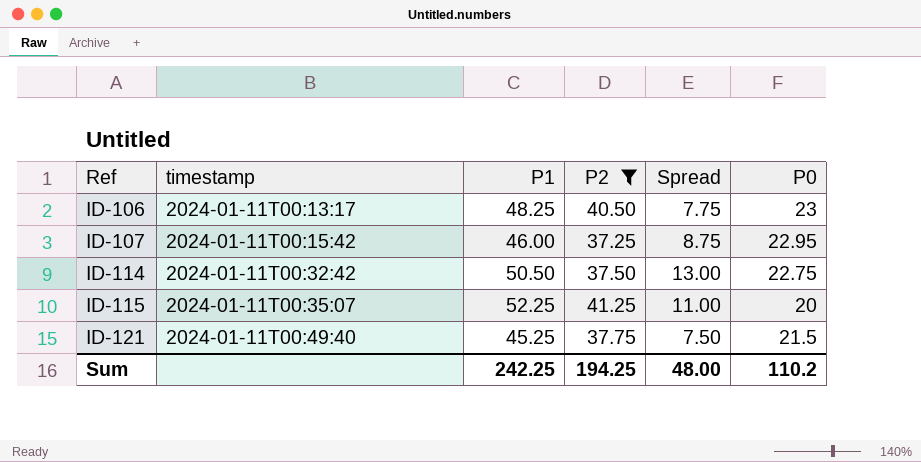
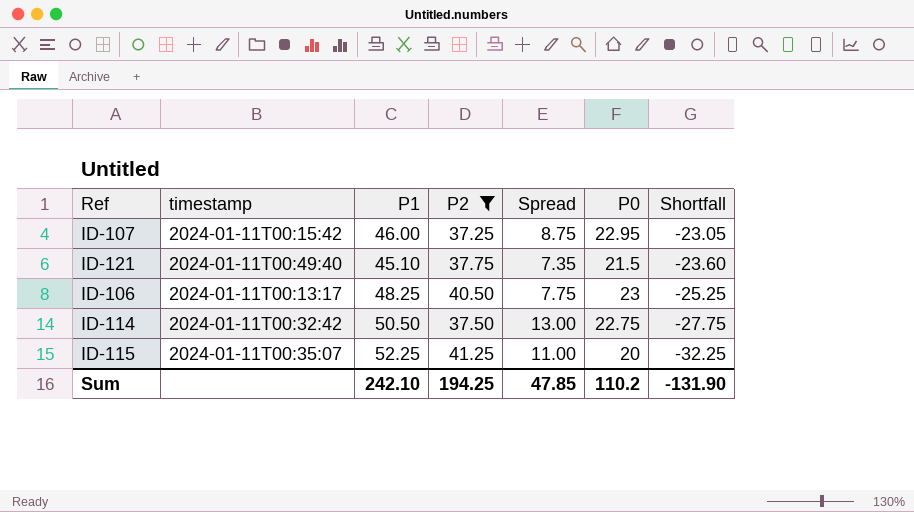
row order: Ref ascending -> Shortfall descending
column Shortfall | formula: none -> [P0] - [P1]
ID-121 | P1: 45.25 -> 45.10
ID-121 | Spread: 7.50 -> 7.35
Sum | P1: 242.25 -> 242.10
Sum | Spread: 48.00 -> 47.85

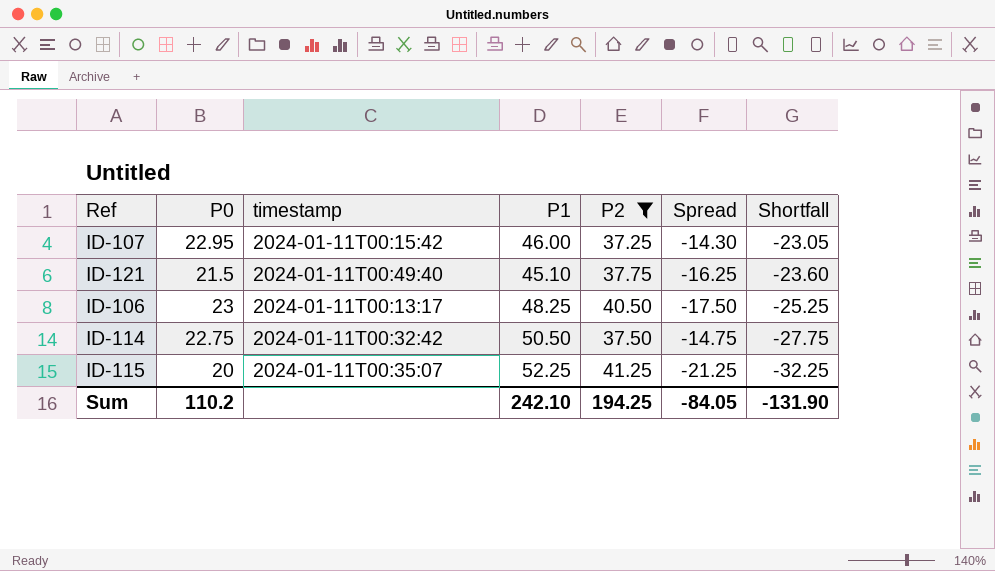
column P0 | position: 6 -> 2
column Spread | formula: [P1] - [P2] -> [P0] - [P2]
Sum | Spread: 47.85 -> -84.05

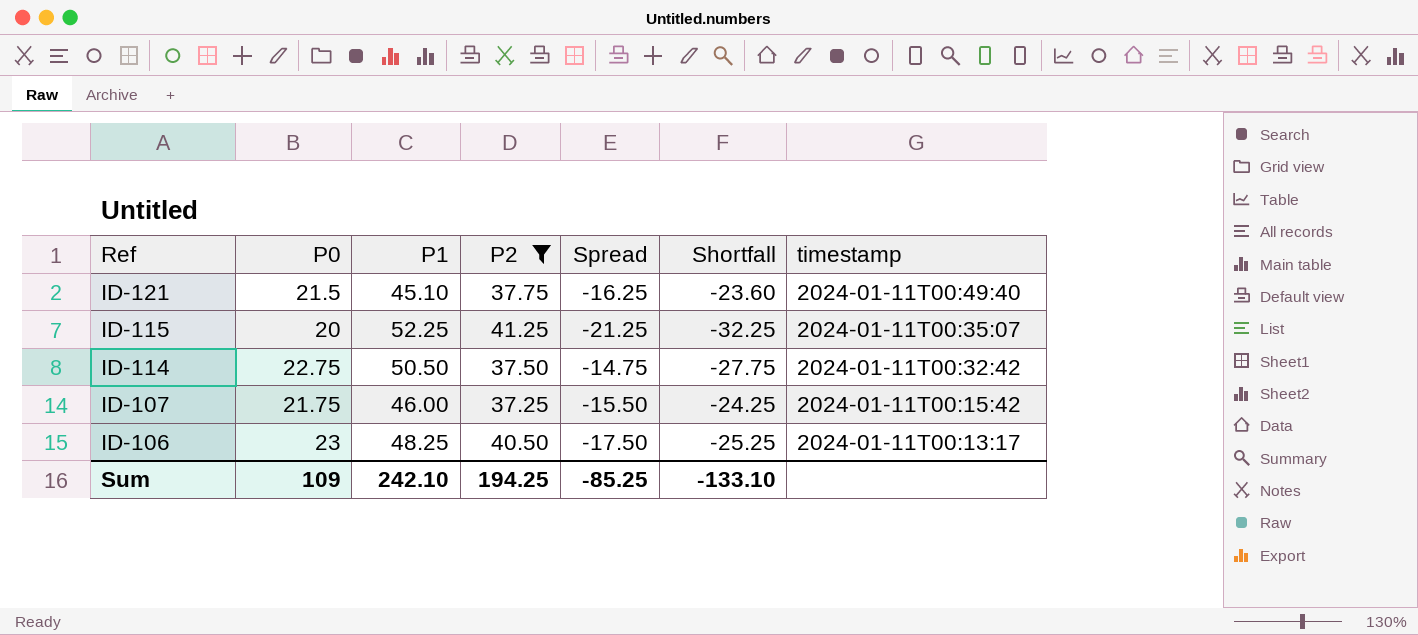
row order: Shortfall descending -> Ref descending
column timestamp | position: 3 -> 7
ID-107 | P0: 22.95 -> 21.75
ID-107 | Spread: -14.30 -> -15.50
ID-107 | Shortfall: -23.05 -> -24.25
Sum | P0: 110.2 -> 109
Sum | Spread: -84.05 -> -85.25
Sum | Shortfall: -131.90 -> -133.10

